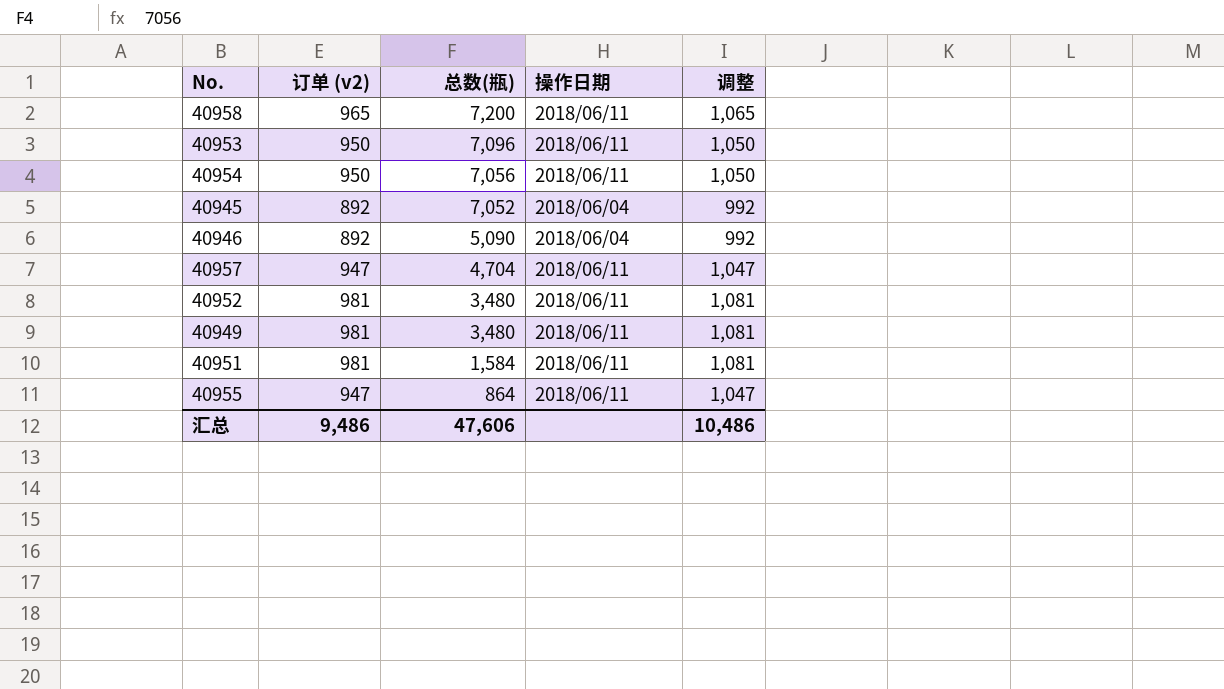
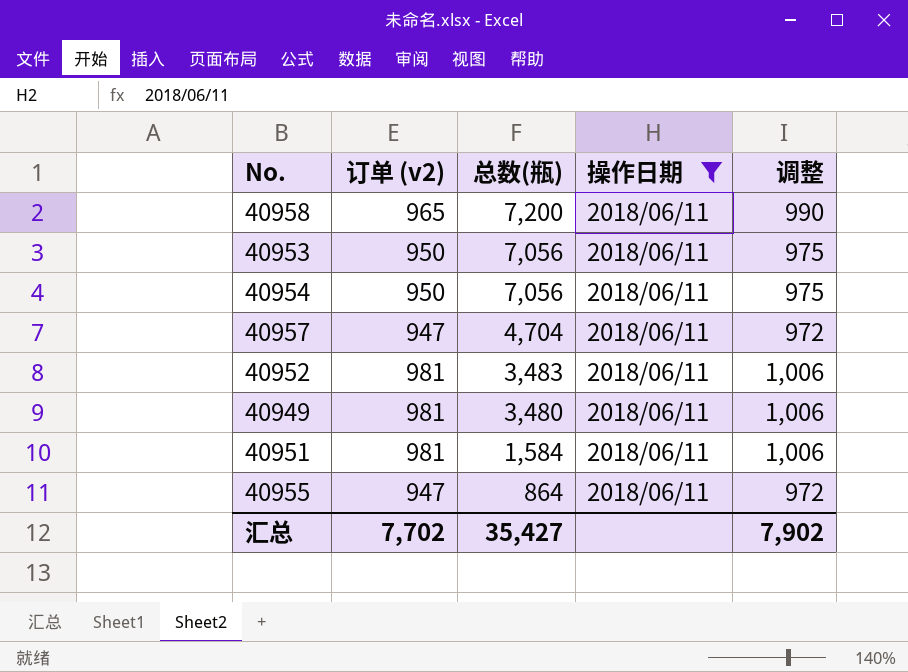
filter: none -> 操作日期 = 2018/06/11
column 调整 | formula: [订单 (v2)] + 100 -> [订单 (v2)] + 25
40953 | 总数(瓶): 7,096 -> 7,056
40952 | 总数(瓶): 3,480 -> 3,483
汇总 | 订单 (v2): 9,486 -> 7,702
汇总 | 总数(瓶): 47,606 -> 35,427
汇总 | 调整: 10,486 -> 7,902

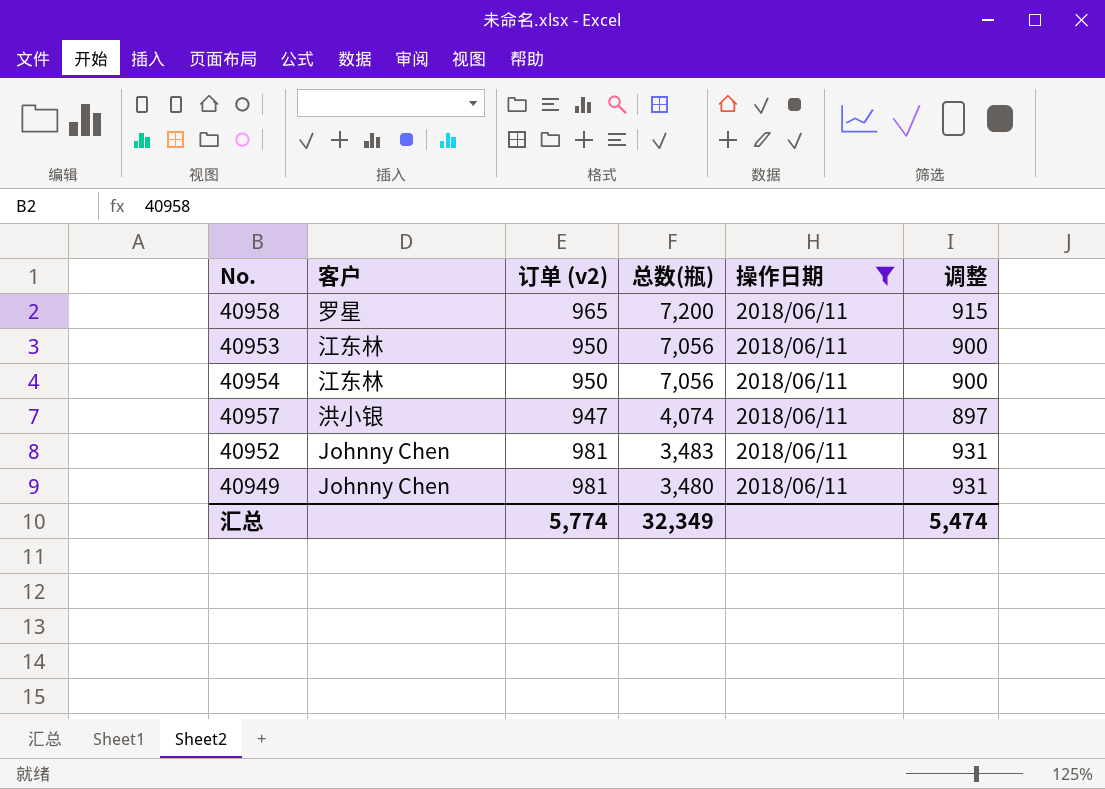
column 客户 | position: none -> 2
column 调整 | formula: [订单 (v2)] + 25 -> [订单 (v2)] - 50
row 40951: 981 | 1,584 | 2018/06/11 | 1,006 -> none
row 40955: 947 | 864 | 2018/06/11 | 972 -> none
40957 | 总数(瓶): 4,704 -> 4,074
汇总 | 订单 (v2): 7,702 -> 5,774
汇总 | 总数(瓶): 35,427 -> 32,349
汇总 | 调整: 7,902 -> 5,474

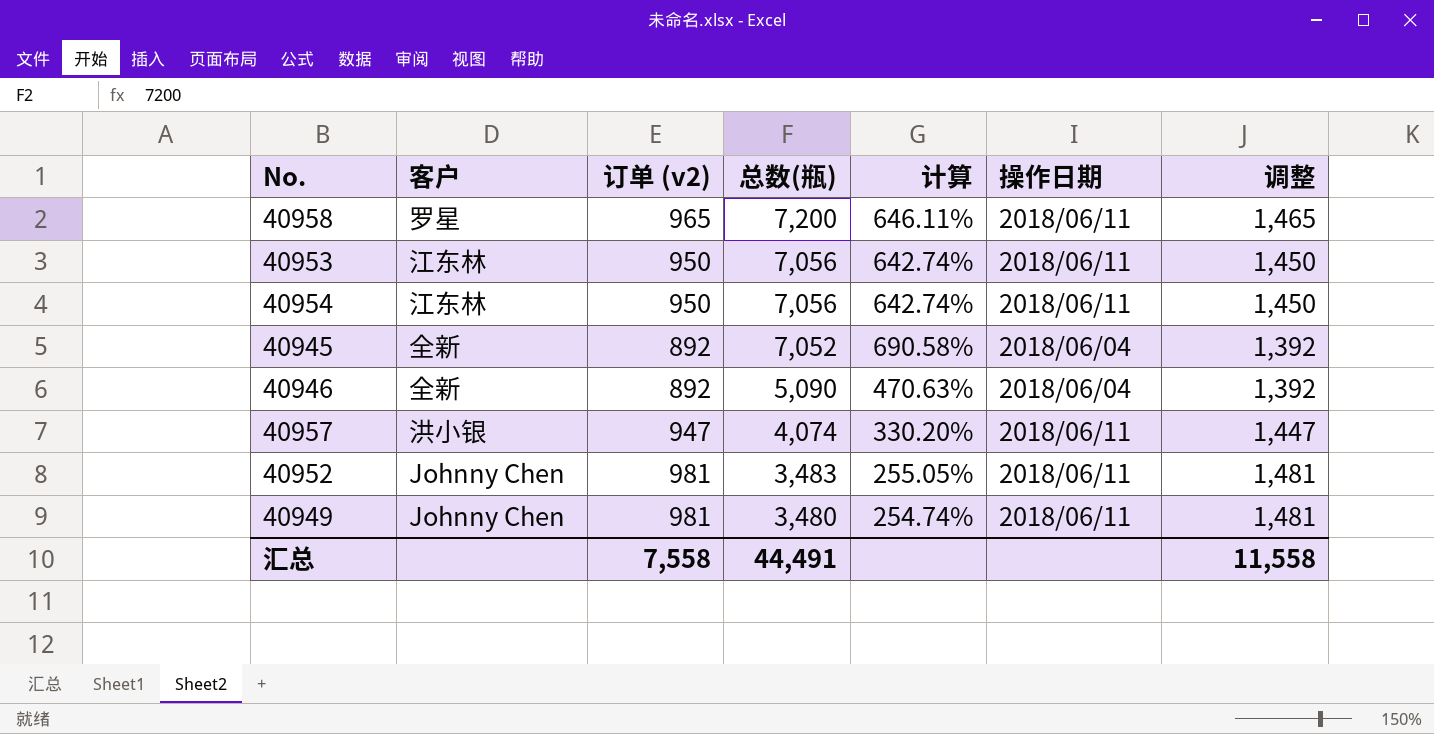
filter: 操作日期 = 2018/06/11 -> none
column 计算 | formula: none -> ([总数(瓶)] - [订单 (v2)]) / [订单 (v2)]
column 调整 | formula: [订单 (v2)] - 50 -> [订单 (v2)] + 500
汇总 | 订单 (v2): 5,774 -> 7,558
汇总 | 总数(瓶): 32,349 -> 44,491
汇总 | 调整: 5,474 -> 11,558

